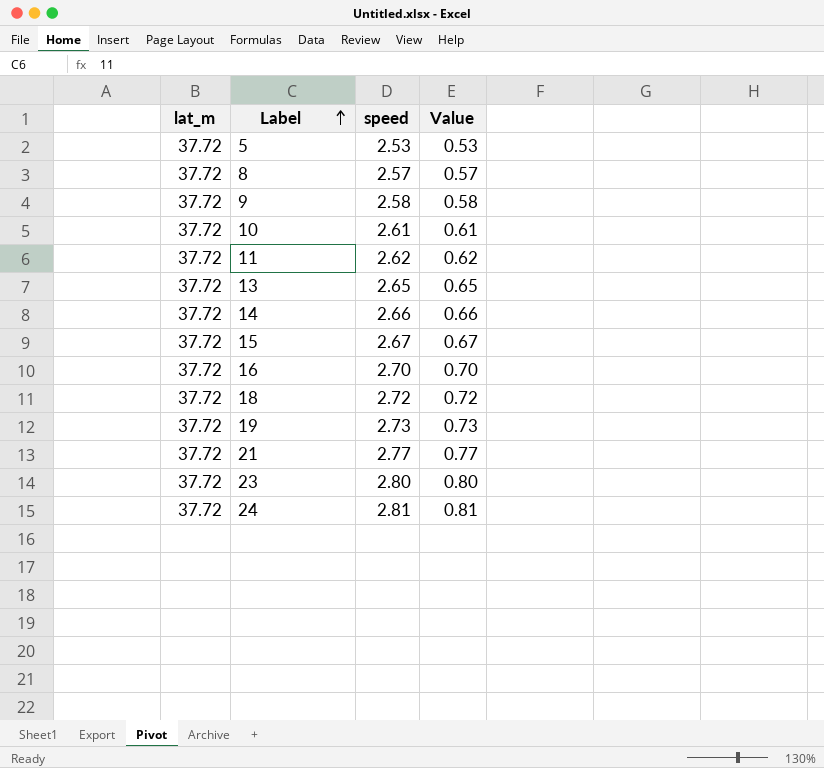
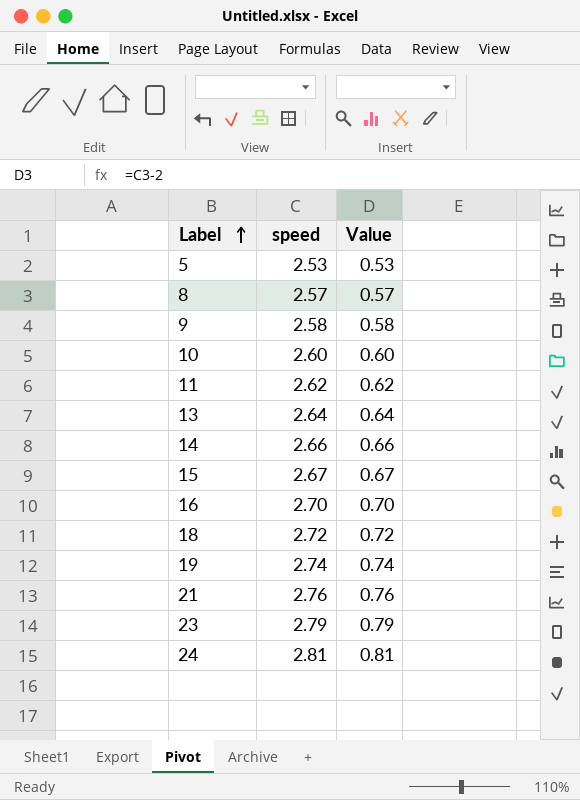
column lat_m | position: 1 -> none
10 | speed: 2.61 -> 2.60
10 | Value: 0.61 -> 0.60
13 | speed: 2.65 -> 2.64
13 | Value: 0.65 -> 0.64
19 | speed: 2.73 -> 2.74
19 | Value: 0.73 -> 0.74
21 | speed: 2.77 -> 2.76
21 | Value: 0.77 -> 0.76
23 | speed: 2.80 -> 2.79
23 | Value: 0.80 -> 0.79

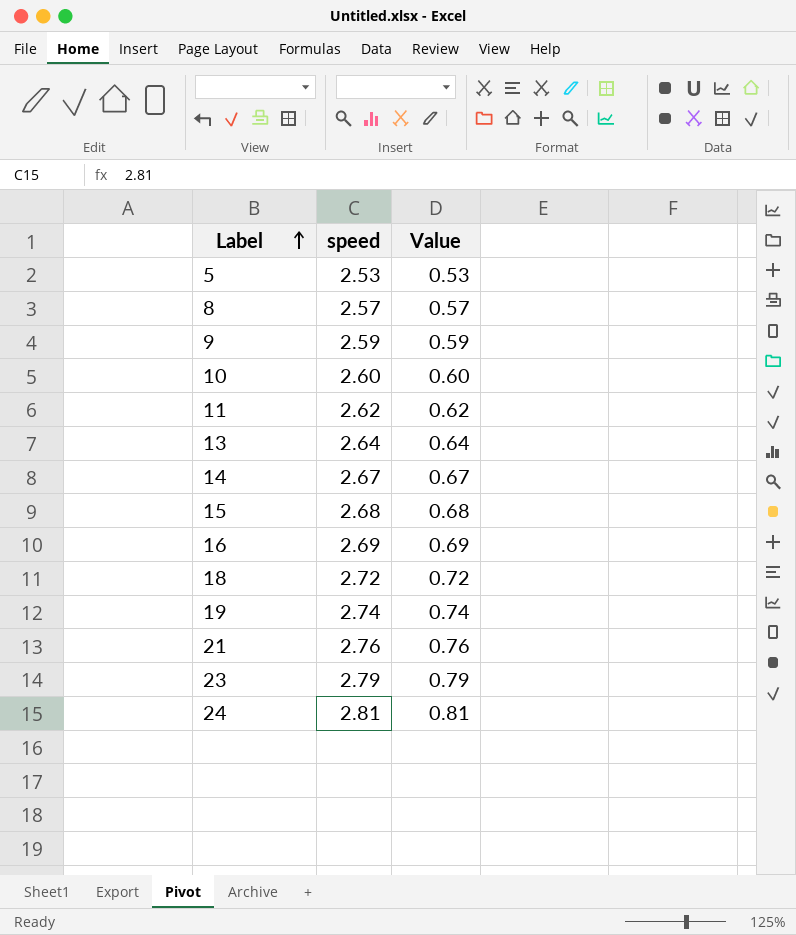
9 | speed: 2.58 -> 2.59
9 | Value: 0.58 -> 0.59
14 | speed: 2.66 -> 2.67
14 | Value: 0.66 -> 0.67
15 | speed: 2.67 -> 2.68
15 | Value: 0.67 -> 0.68
16 | speed: 2.70 -> 2.69
16 | Value: 0.70 -> 0.69

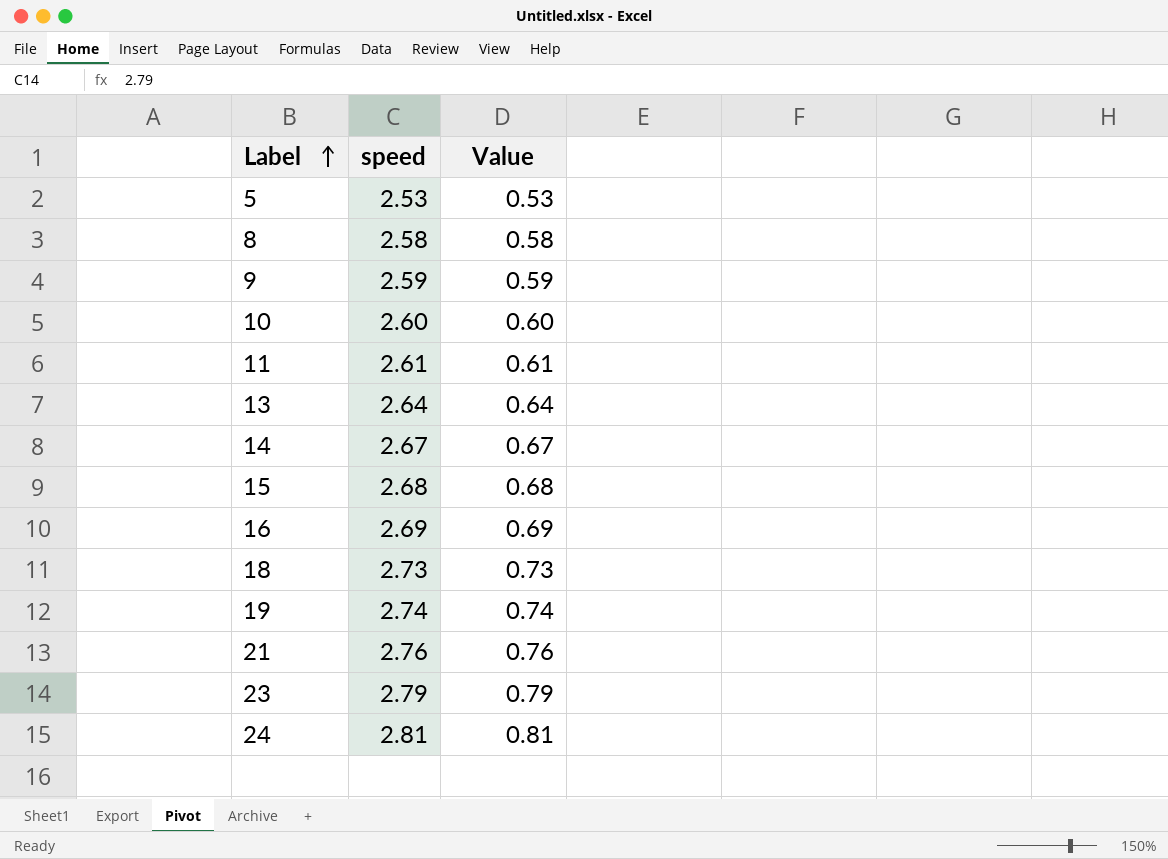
8 | speed: 2.57 -> 2.58
8 | Value: 0.57 -> 0.58
11 | speed: 2.62 -> 2.61
11 | Value: 0.62 -> 0.61
18 | speed: 2.72 -> 2.73
18 | Value: 0.72 -> 0.73

